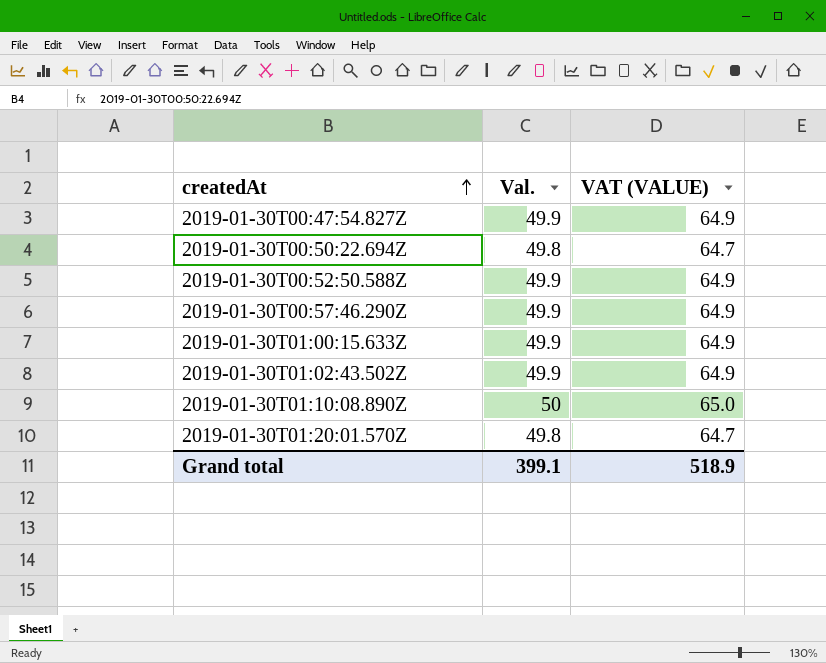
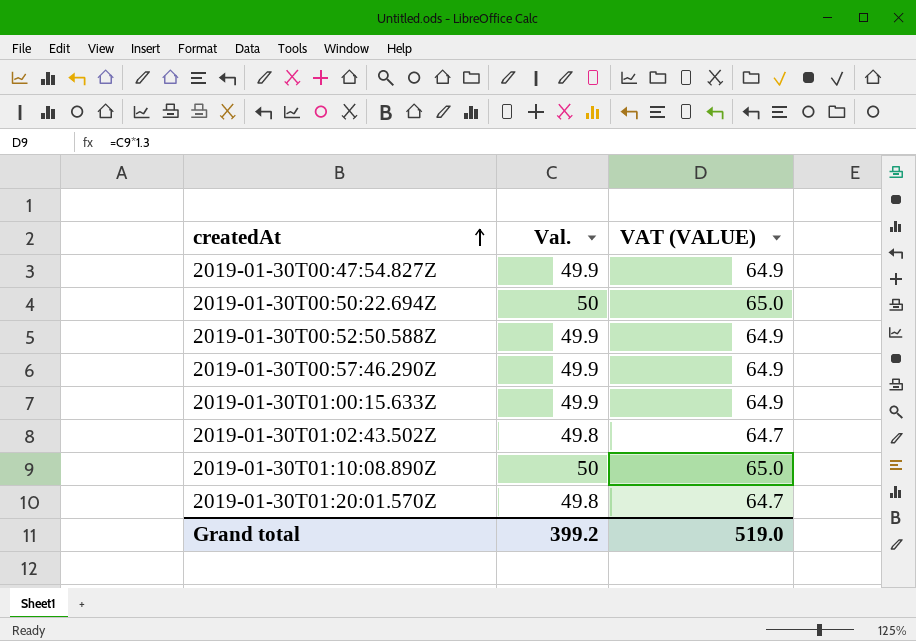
2019-01-30T00:50:22.694Z | Val.: 49.8 -> 50
2019-01-30T00:50:22.694Z | VAT (VALUE): 64.7 -> 65.0
2019-01-30T01:02:43.502Z | Val.: 49.9 -> 49.8
2019-01-30T01:02:43.502Z | VAT (VALUE): 64.9 -> 64.7
Grand total | Val.: 399.1 -> 399.2
Grand total | VAT (VALUE): 518.9 -> 519.0

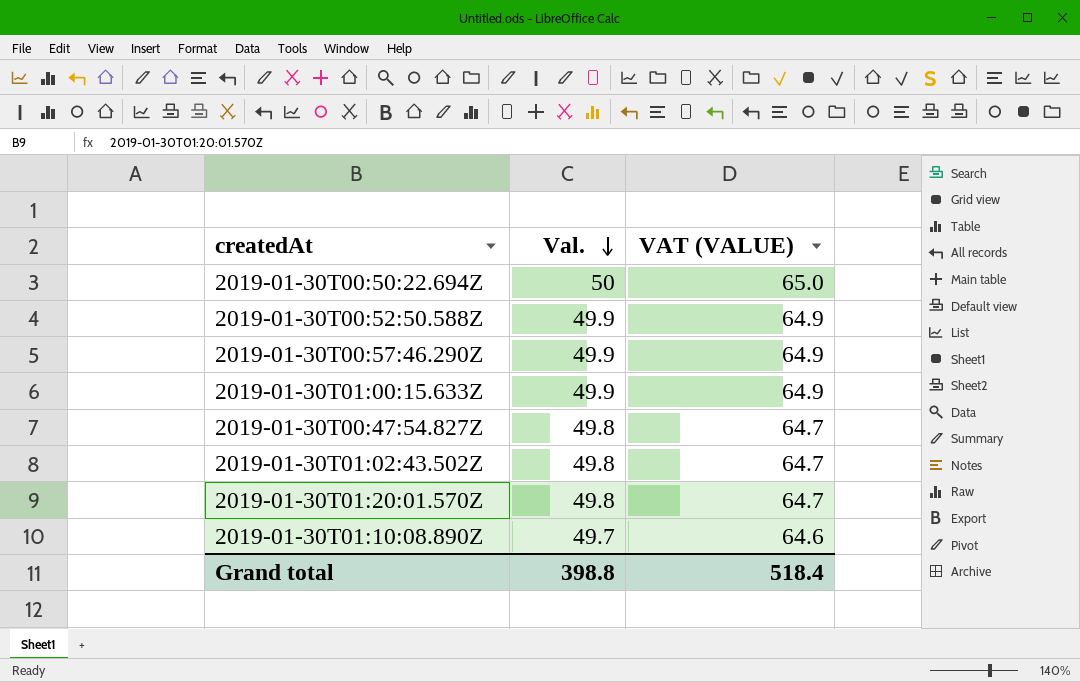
row order: createdAt ascending -> Val. descending
2019-01-30T00:47:54.827Z | Val.: 49.9 -> 49.8
2019-01-30T00:47:54.827Z | VAT (VALUE): 64.9 -> 64.7
2019-01-30T01:10:08.890Z | Val.: 50 -> 49.7
2019-01-30T01:10:08.890Z | VAT (VALUE): 65.0 -> 64.6
Grand total | Val.: 399.2 -> 398.8
Grand total | VAT (VALUE): 519.0 -> 518.4

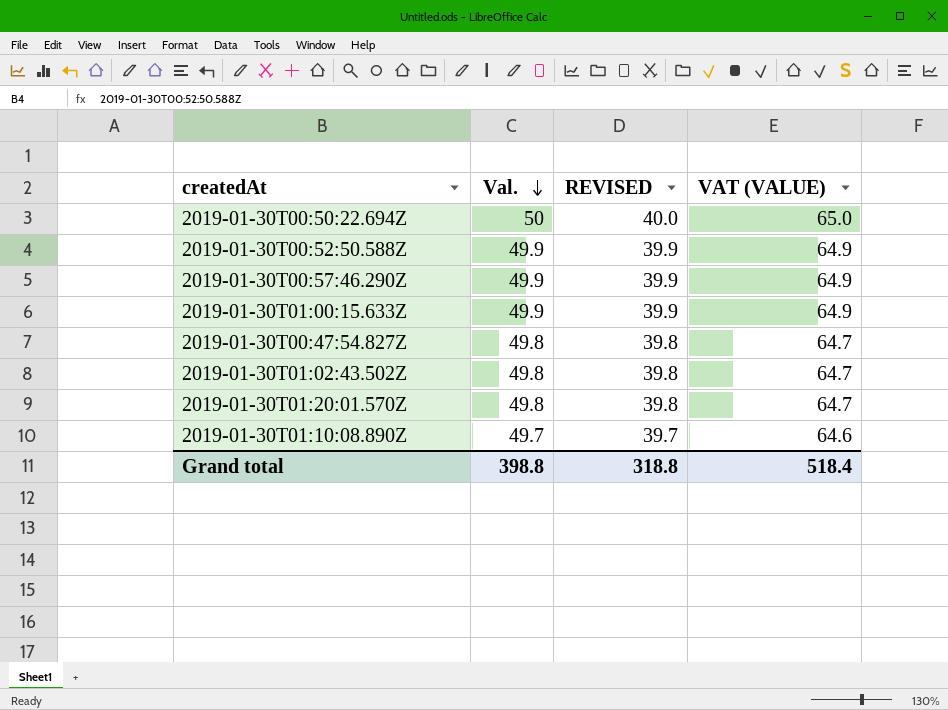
column REVISED | formula: none -> [Val.] - 10

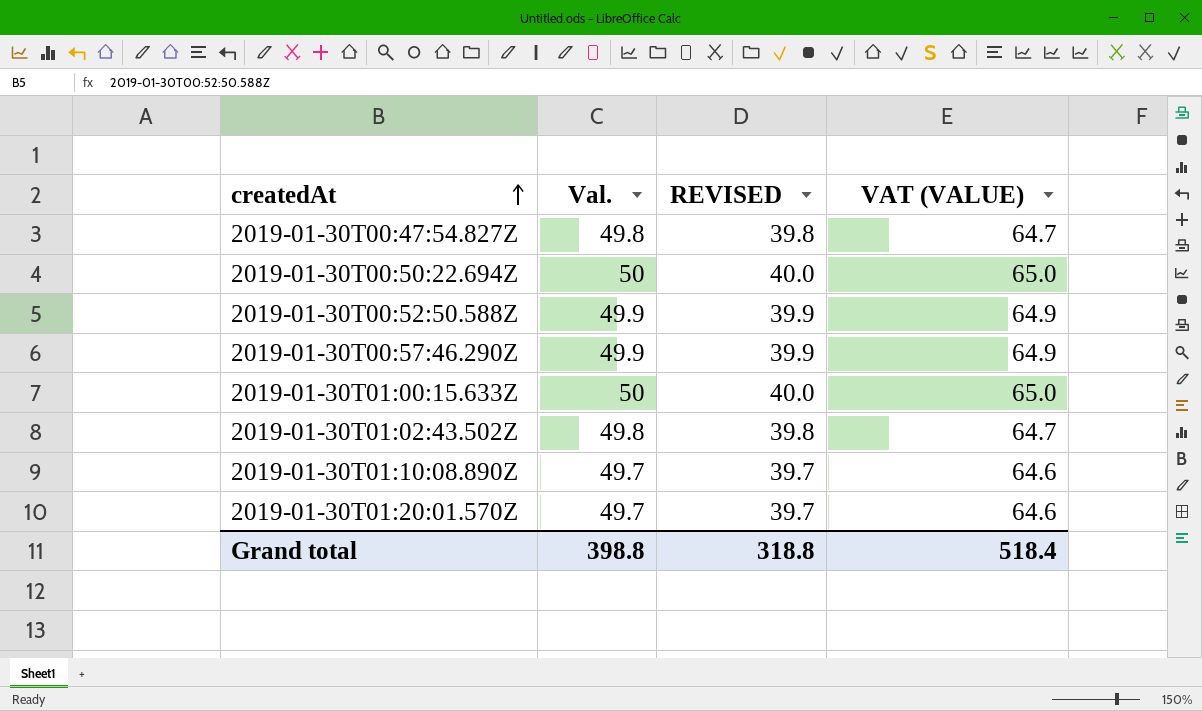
row order: Val. descending -> createdAt ascending
2019-01-30T01:00:15.633Z | Val.: 49.9 -> 50
2019-01-30T01:00:15.633Z | REVISED: 39.9 -> 40.0
2019-01-30T01:00:15.633Z | VAT (VALUE): 64.9 -> 65.0
2019-01-30T01:20:01.570Z | Val.: 49.8 -> 49.7
2019-01-30T01:20:01.570Z | REVISED: 39.8 -> 39.7
2019-01-30T01:20:01.570Z | VAT (VALUE): 64.7 -> 64.6

